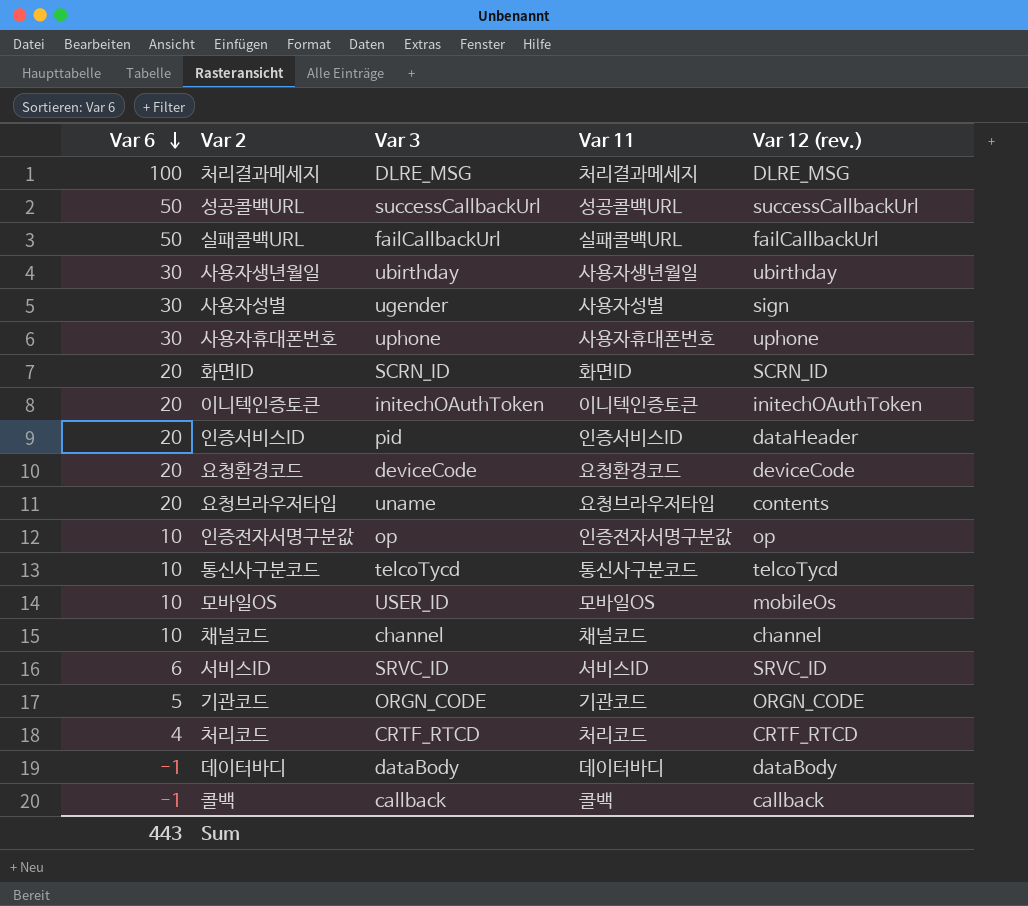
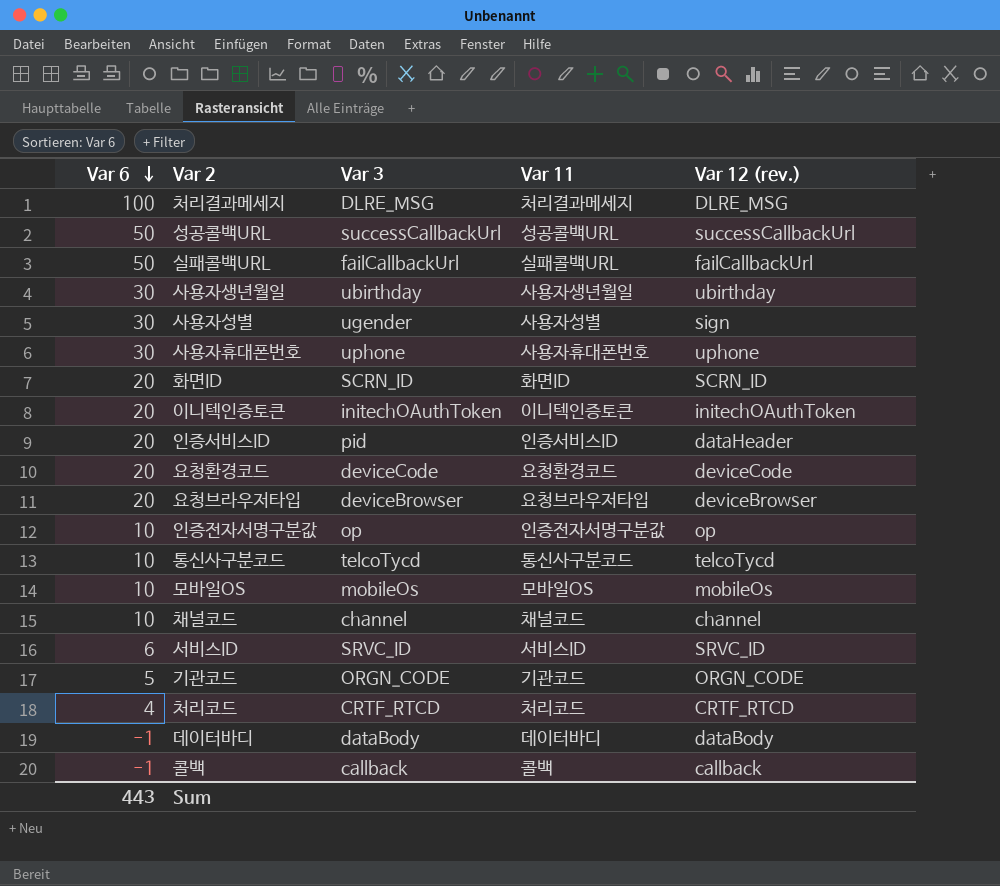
요청브라우저타입 | Var 3: uname -> deviceBrowser
요청브라우저타입 | Var 12 (rev.): contents -> deviceBrowser
모바일OS | Var 3: USER_ID -> mobileOs

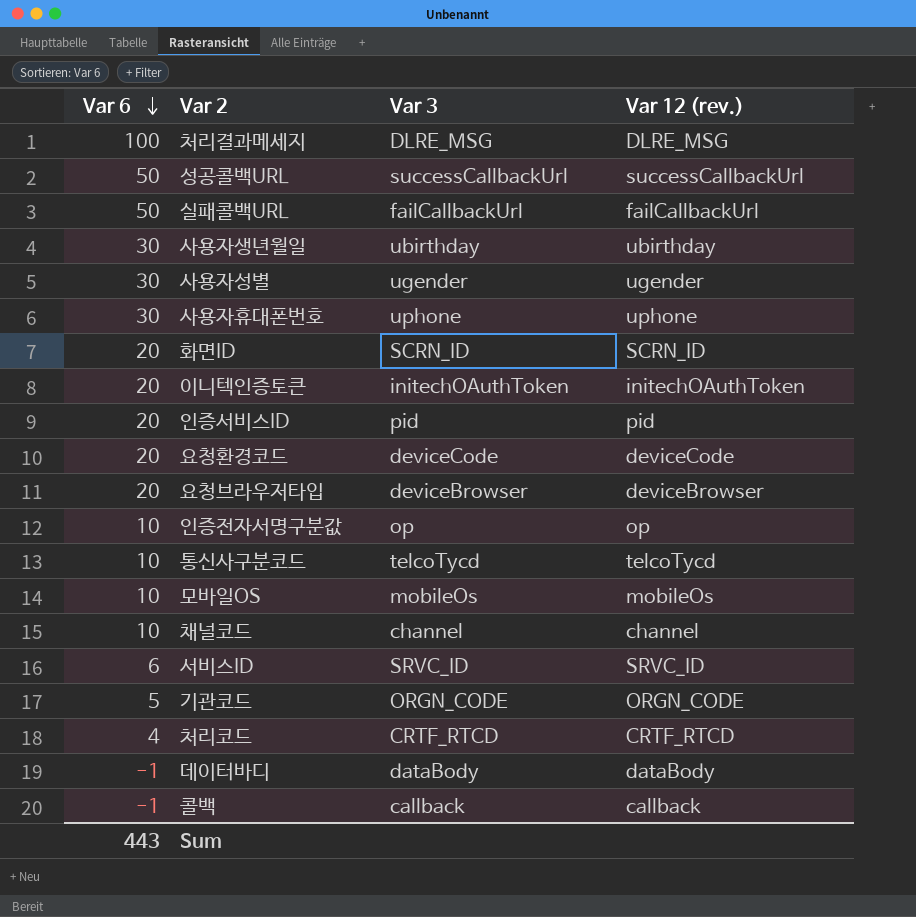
column Var 11 | position: 4 -> none
사용자성별 | Var 12 (rev.): sign -> ugender
인증서비스ID | Var 12 (rev.): dataHeader -> pid

